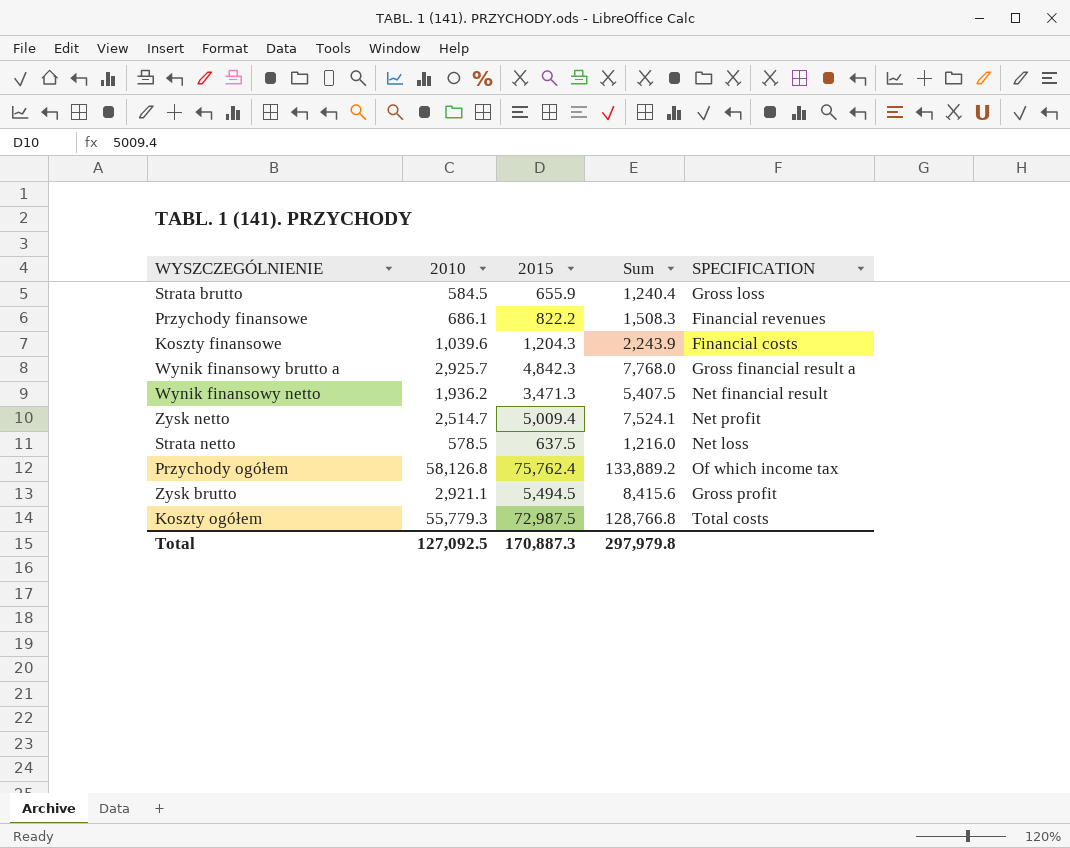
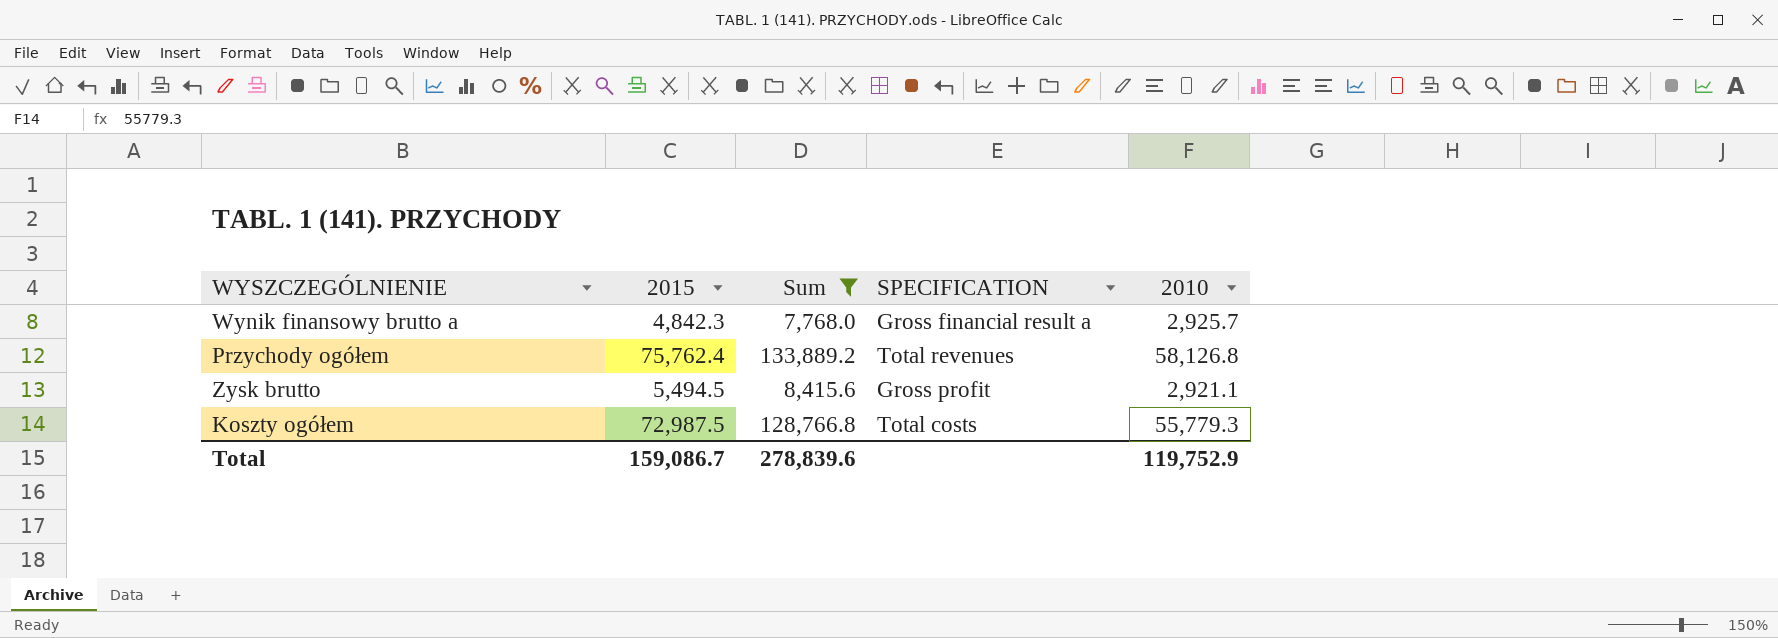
filter: none -> Sum >= 7,768.0
column 2010 | position: 2 -> 5
Przychody ogółem | SPECIFICATION: Of which income tax -> Total revenues
Total | 2015: 170,887.3 -> 159,086.7
Total | Sum: 297,979.8 -> 278,839.6
Total | 2010: 127,092.5 -> 119,752.9

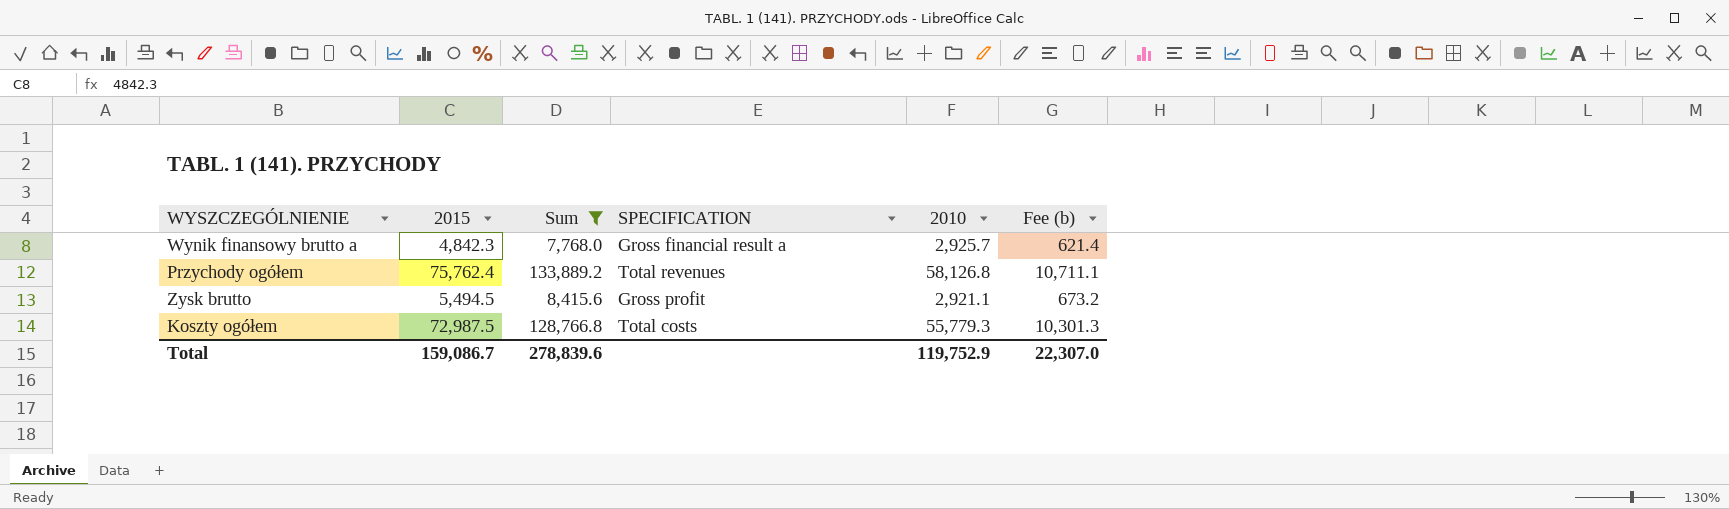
column Fee (b) | formula: none -> [Sum] * 0.08

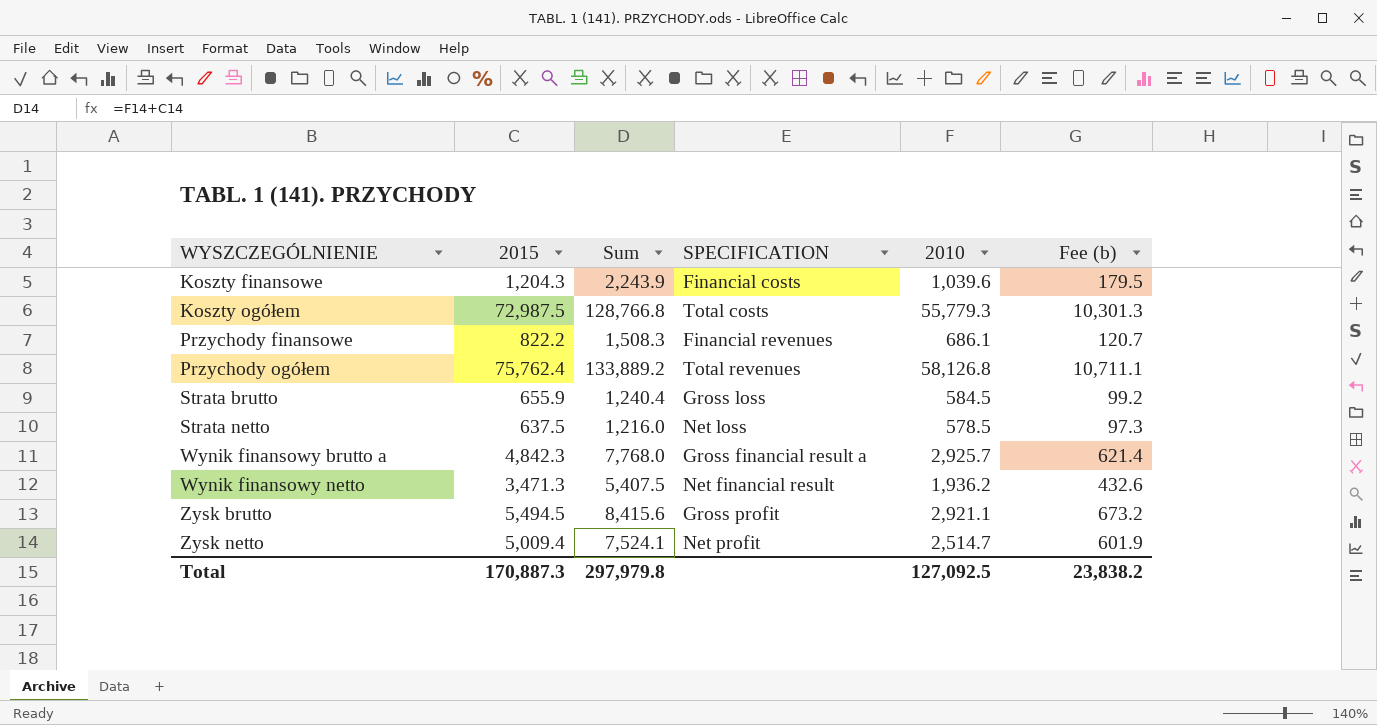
filter: Sum >= 7,768.0 -> none
row order: none -> WYSZCZEGÓLNIENIE ascending
Total | 2015: 159,086.7 -> 170,887.3
Total | Sum: 278,839.6 -> 297,979.8
Total | 2010: 119,752.9 -> 127,092.5
Total | Fee (b): 22,307.0 -> 23,838.2

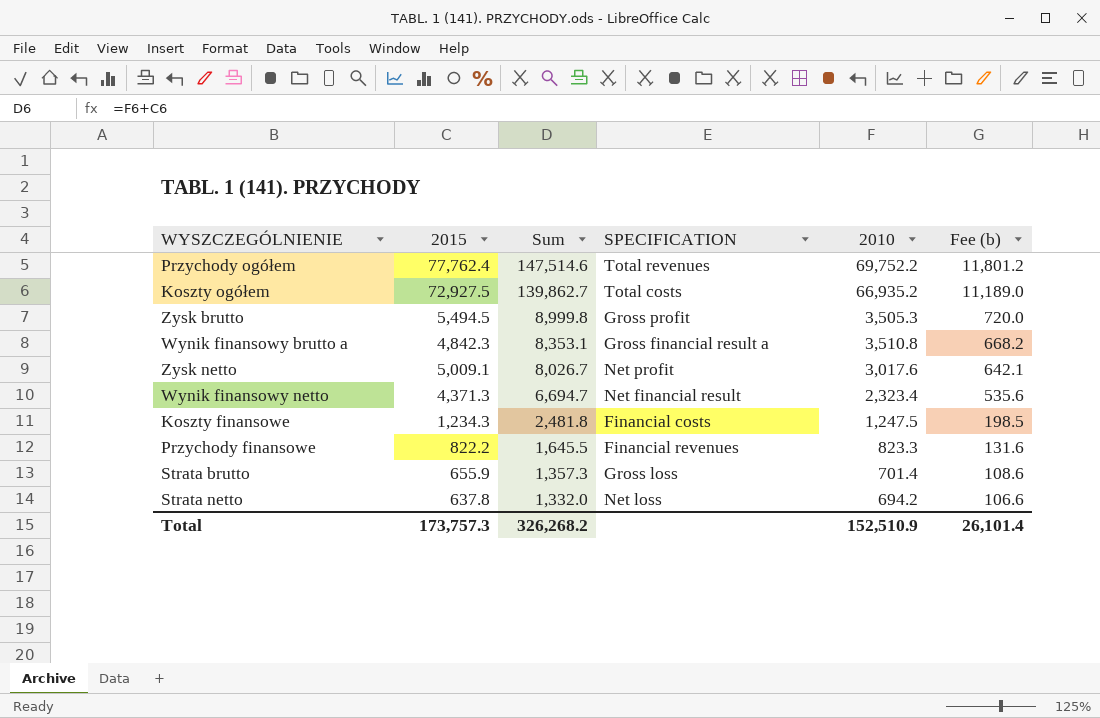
row order: WYSZCZEGÓLNIENIE ascending -> Sum descending
Przychody ogółem | 2015: 75,762.4 -> 77,762.4
Przychody ogółem | Sum: 133,889.2 -> 147,514.6
Przychody ogółem | 2010: 58,126.8 -> 69,752.2
Przychody ogółem | Fee (b): 10,711.1 -> 11,801.2
Koszty ogółem | 2015: 72,987.5 -> 72,927.5
Koszty ogółem | Sum: 128,766.8 -> 139,862.7
Koszty ogółem | 2010: 55,779.3 -> 66,935.2
Koszty ogółem | Fee (b): 10,301.3 -> 11,189.0
Zysk brutto | Sum: 8,415.6 -> 8,999.8
Zysk brutto | 2010: 2,921.1 -> 3,505.3
Zysk brutto | Fee (b): 673.2 -> 720.0
Wynik finansowy brutto a | Sum: 7,768.0 -> 8,353.1
Wynik finansowy brutto a | 2010: 2,925.7 -> 3,510.8
Wynik finansowy brutto a | Fee (b): 621.4 -> 668.2
Zysk netto | 2015: 5,009.4 -> 5,009.1
Zysk netto | Sum: 7,524.1 -> 8,026.7
Zysk netto | 2010: 2,514.7 -> 3,017.6
Zysk netto | Fee (b): 601.9 -> 642.1
Wynik finansowy netto | 2015: 3,471.3 -> 4,371.3
Wynik finansowy netto | Sum: 5,407.5 -> 6,694.7
Wynik finansowy netto | 2010: 1,936.2 -> 2,323.4
Wynik finansowy netto | Fee (b): 432.6 -> 535.6
Koszty finansowe | 2015: 1,204.3 -> 1,234.3
Koszty finansowe | Sum: 2,243.9 -> 2,481.8
Koszty finansowe | 2010: 1,039.6 -> 1,247.5
Koszty finansowe | Fee (b): 179.5 -> 198.5
Przychody finansowe | Sum: 1,508.3 -> 1,645.5
Przychody finansowe | 2010: 686.1 -> 823.3
Przychody finansowe | Fee (b): 120.7 -> 131.6
Strata brutto | Sum: 1,240.4 -> 1,357.3
Strata brutto | 2010: 584.5 -> 701.4
Strata brutto | Fee (b): 99.2 -> 108.6
Strata netto | 2015: 637.5 -> 637.8
Strata netto | Sum: 1,216.0 -> 1,332.0
Strata netto | 2010: 578.5 -> 694.2
Strata netto | Fee (b): 97.3 -> 106.6
Total | 2015: 170,887.3 -> 173,757.3
Total | Sum: 297,979.8 -> 326,268.2
Total | 2010: 127,092.5 -> 152,510.9
Total | Fee (b): 23,838.2 -> 26,101.4

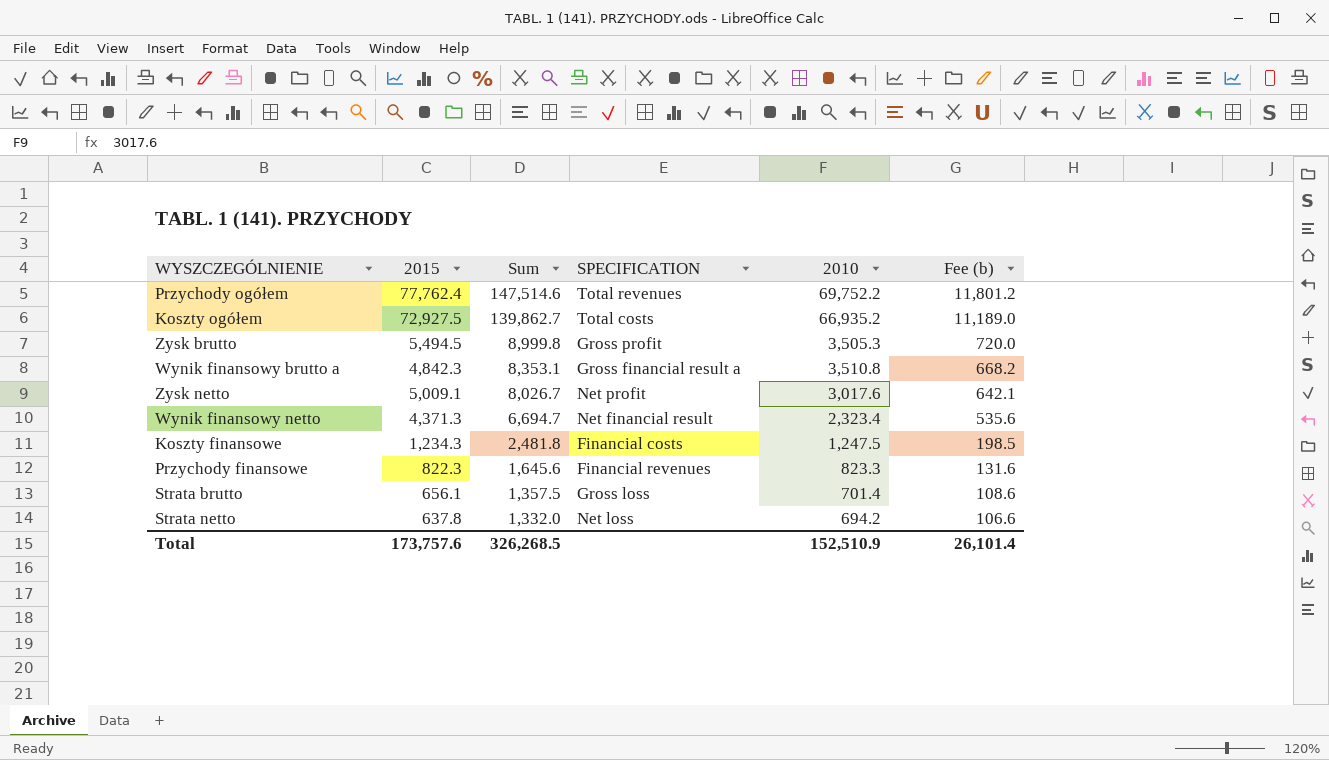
Przychody finansowe | 2015: 822.2 -> 822.3
Przychody finansowe | Sum: 1,645.5 -> 1,645.6
Strata brutto | 2015: 655.9 -> 656.1
Strata brutto | Sum: 1,357.3 -> 1,357.5
Total | 2015: 173,757.3 -> 173,757.6
Total | Sum: 326,268.2 -> 326,268.5

